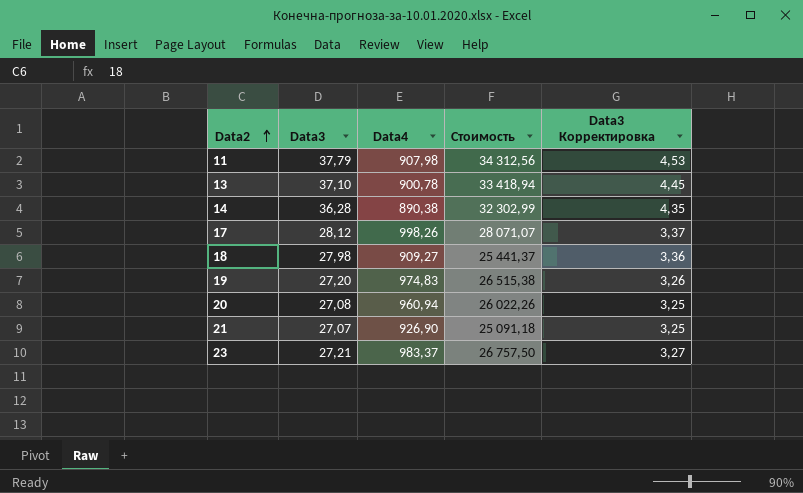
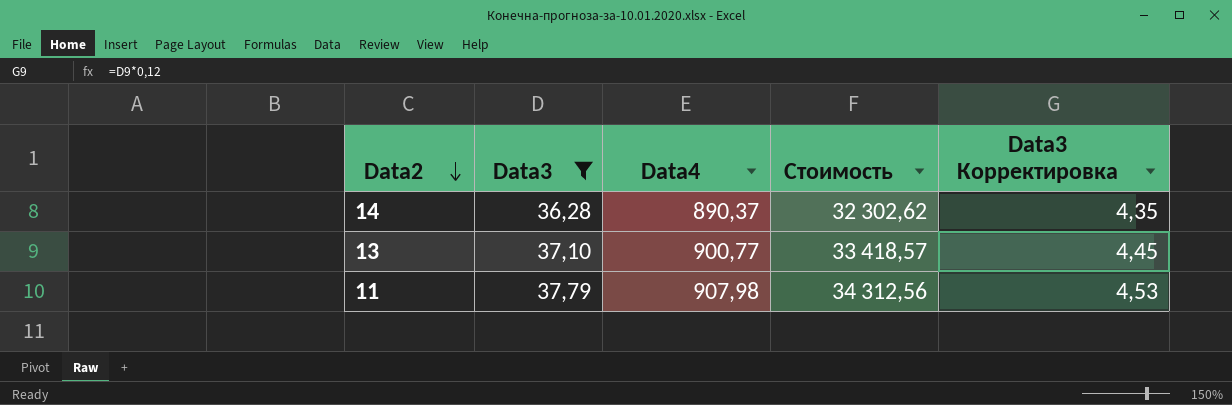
filter: none -> Data3 >= 36,28
row order: Data2 ascending -> Data2 descending
14 | Data4: 890,38 -> 890,37
14 | Стоимость: 32 302,99 -> 32 302,62
13 | Data4: 900,78 -> 900,77
13 | Стоимость: 33 418,94 -> 33 418,57

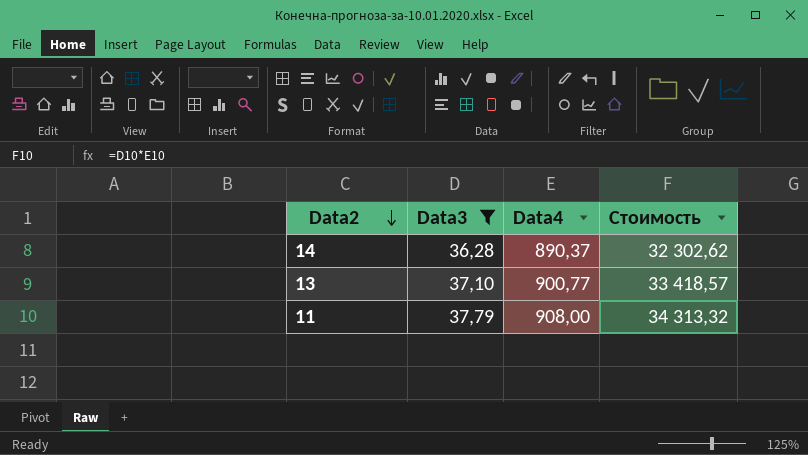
column Data3 Корректировка | formula: [Data3] * 0,12 -> none
11 | Data4: 907,98 -> 908,00
11 | Стоимость: 34 312,56 -> 34 313,32

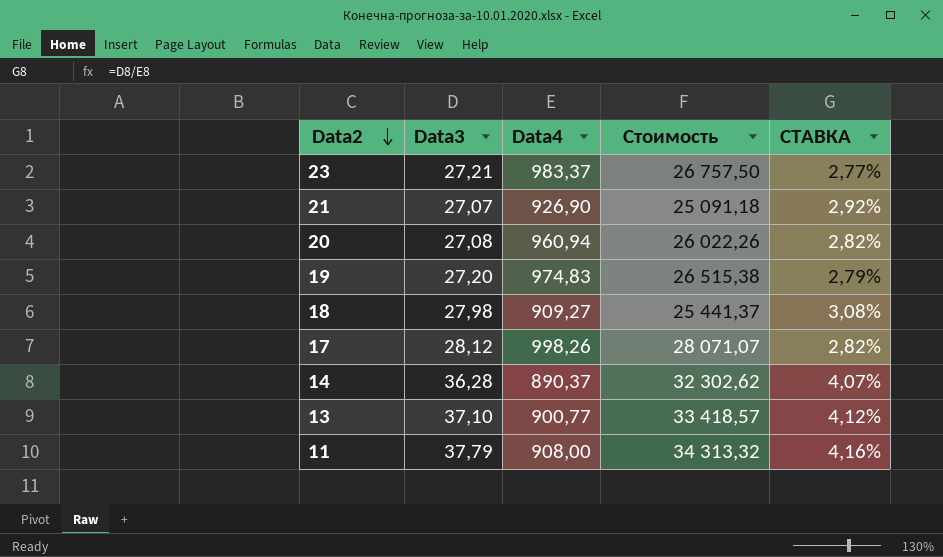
filter: Data3 >= 36,28 -> none
column СТАВКА | formula: none -> [Data3] / [Data4]

